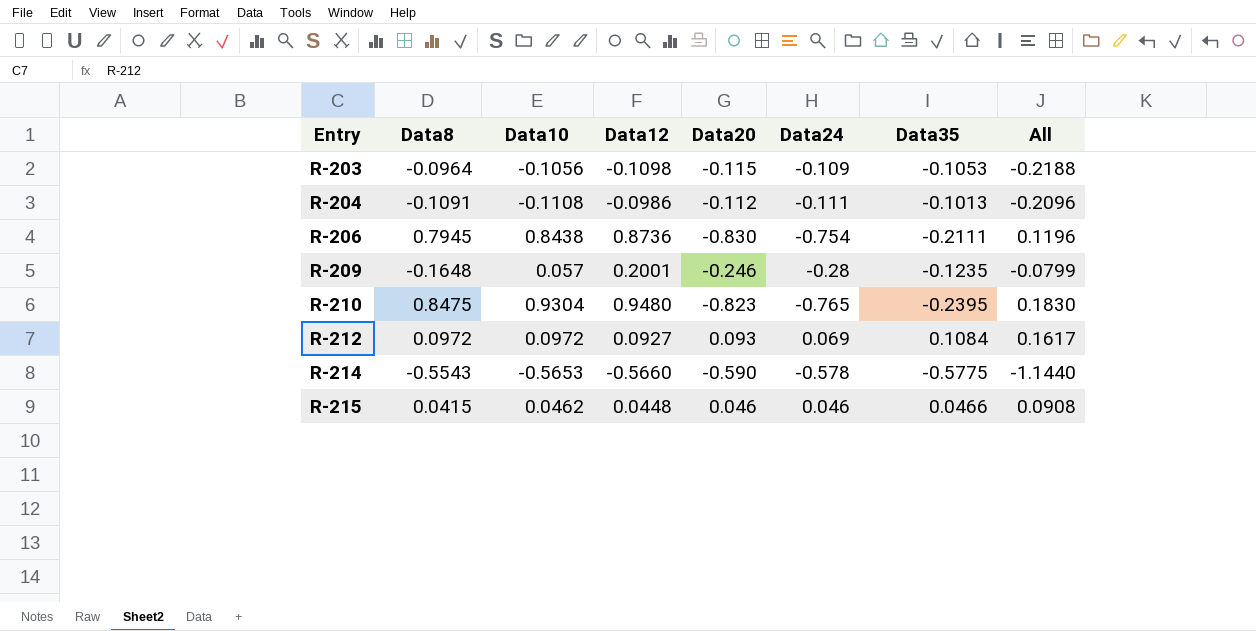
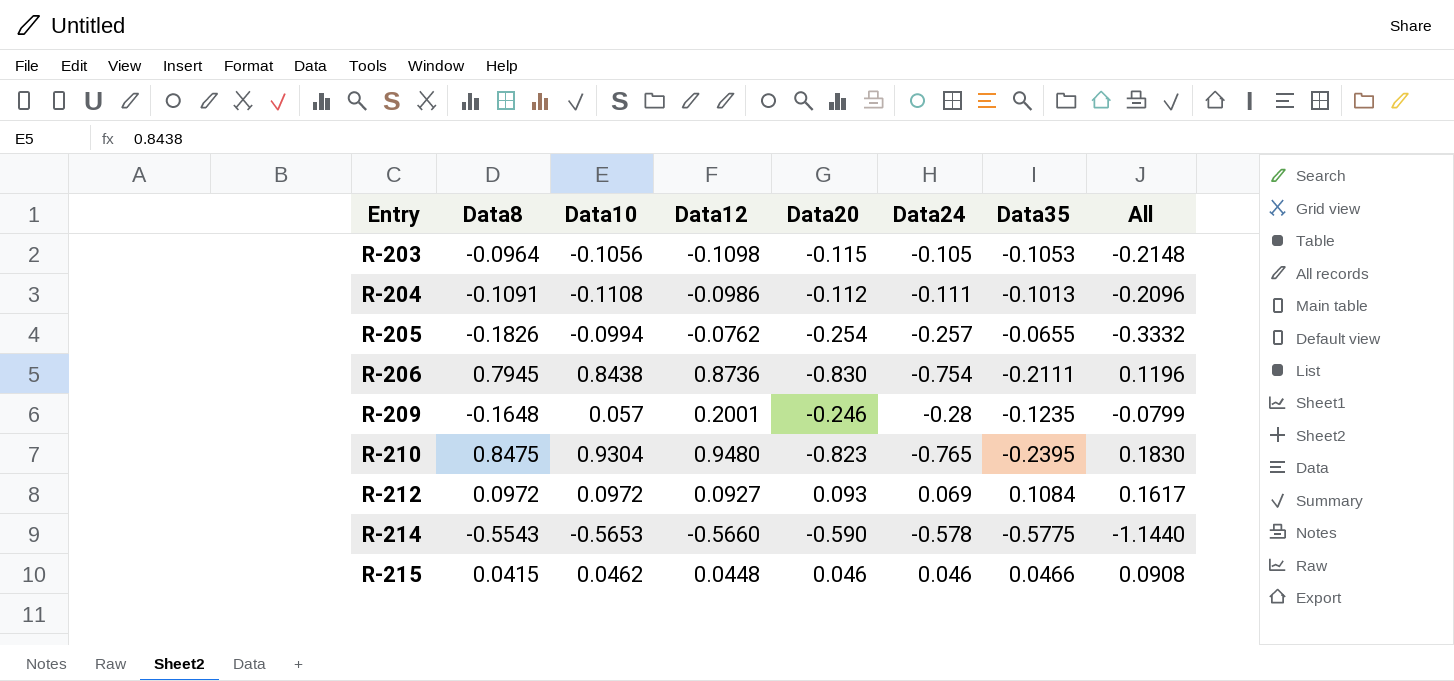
R-203 | Data24: -0.109 -> -0.105
R-203 | All: -0.2188 -> -0.2148
row R-205: none -> -0.1826 | -0.0994 | -0.0762 | -0.254 | -0.257 | -0.0655 | -0.3332

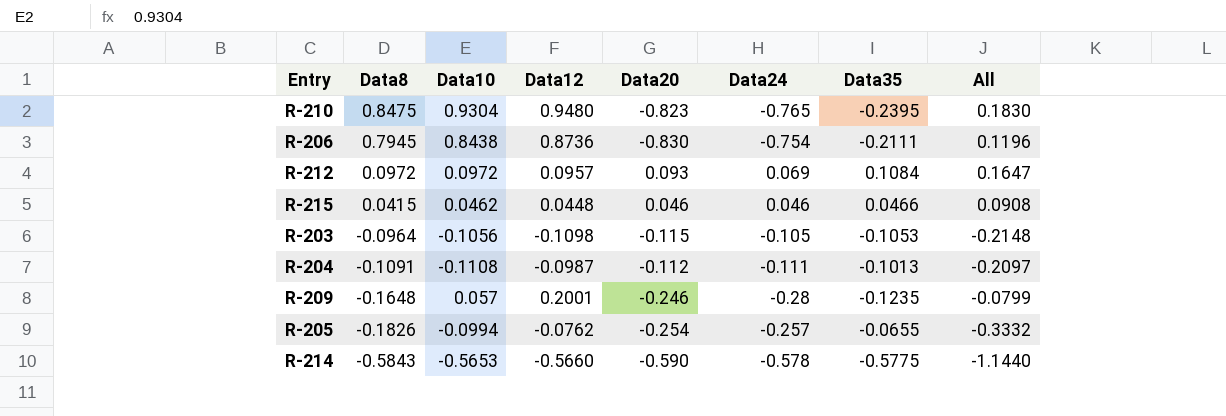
row order: Entry ascending -> Data8 descending
R-212 | Data12: 0.0927 -> 0.0957
R-212 | All: 0.1617 -> 0.1647
R-204 | Data12: -0.0986 -> -0.0987
R-204 | All: -0.2096 -> -0.2097
R-214 | Data8: -0.5543 -> -0.5843

